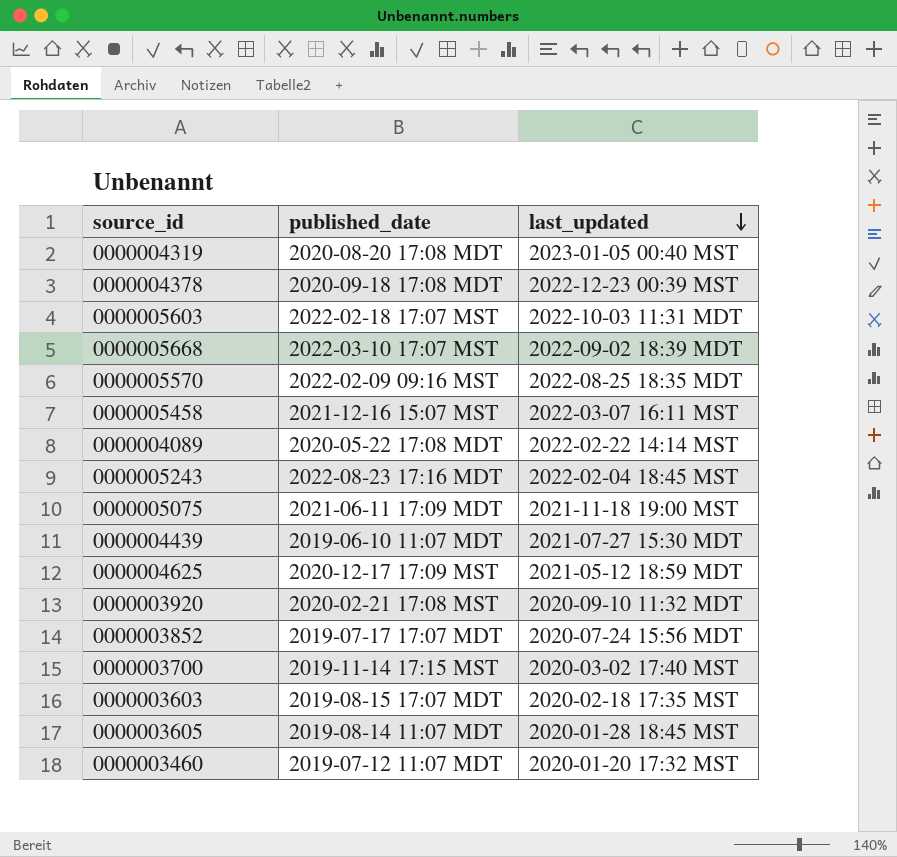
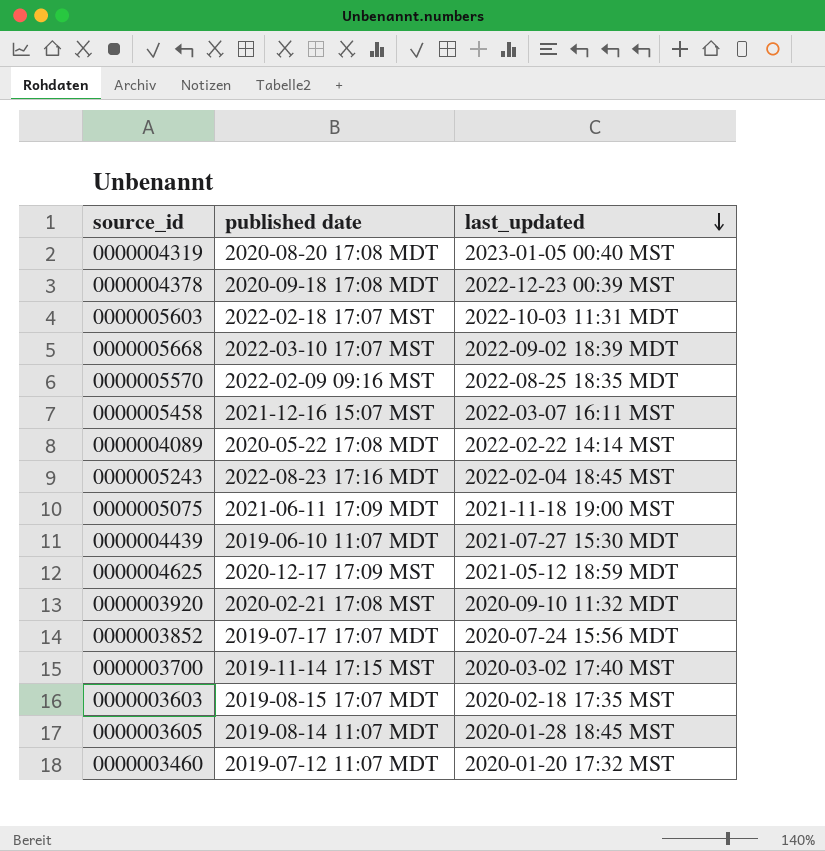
column name: published_date -> published date

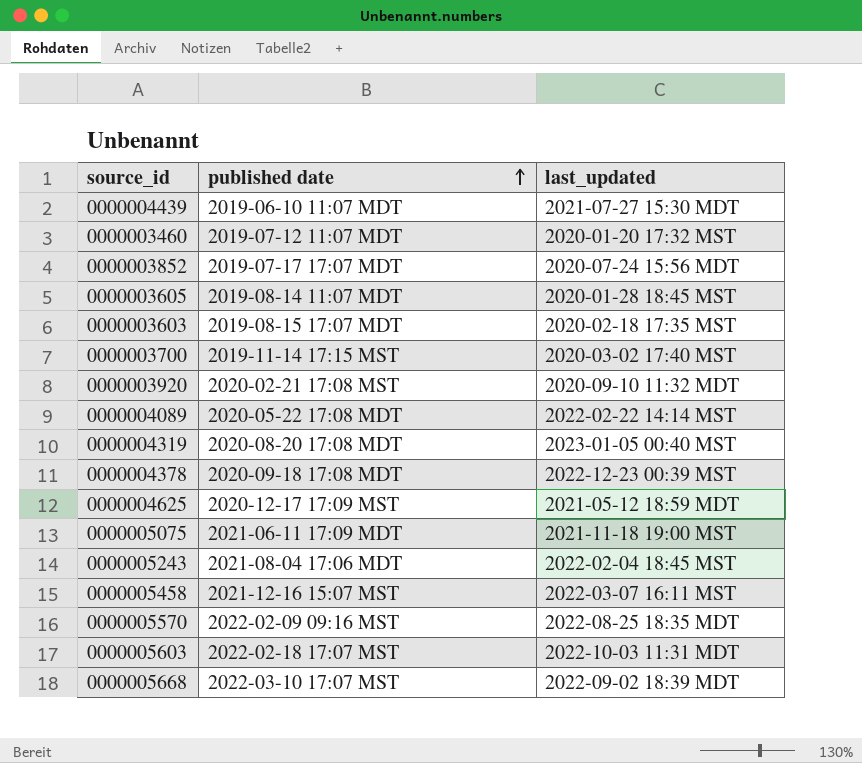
row order: last_updated descending -> published date ascending
0000005243 | published date: 2022-08-23 17:16 MDT -> 2021-08-04 17:06 MDT

